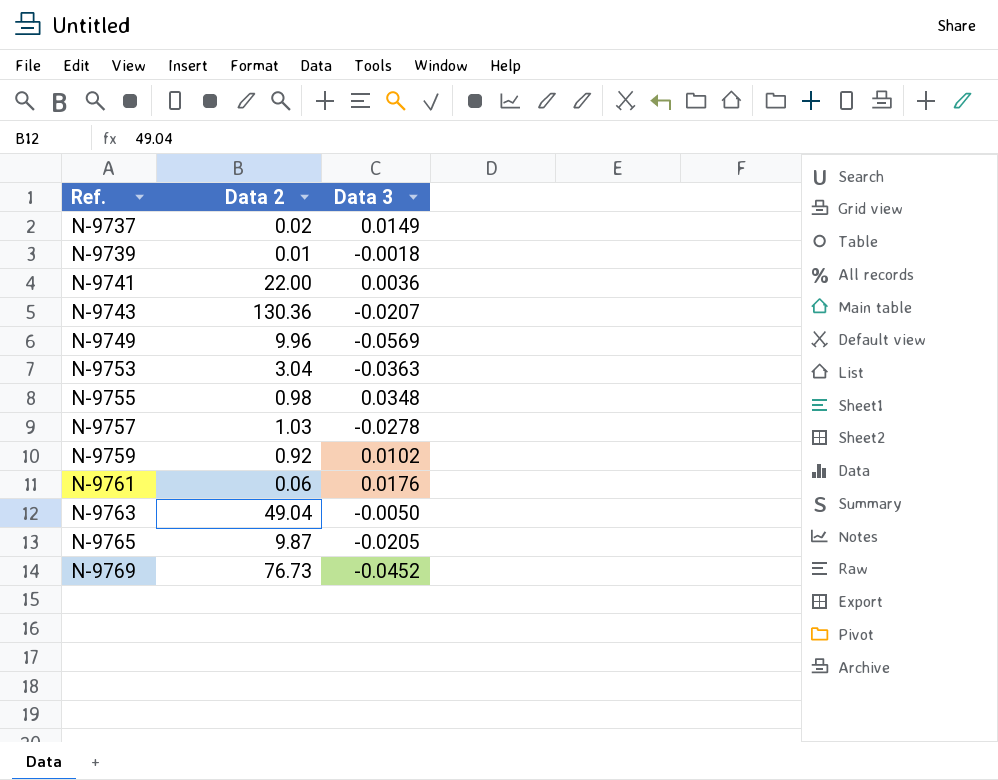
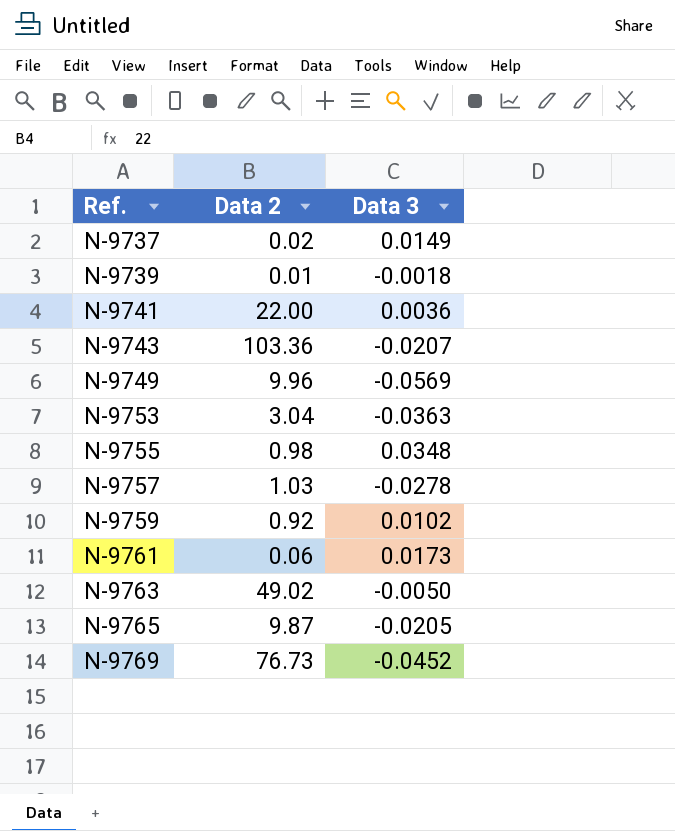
N-9743 | Data 2: 130.36 -> 103.36
N-9761 | Data 3: 0.0176 -> 0.0173
N-9763 | Data 2: 49.04 -> 49.02

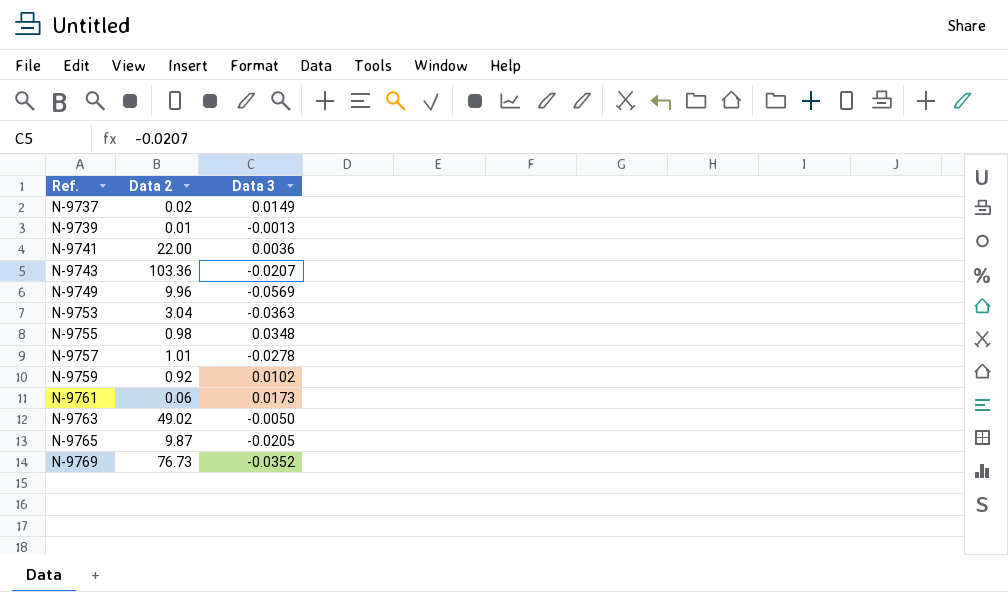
N-9739 | Data 3: -0.0018 -> -0.0013
N-9757 | Data 2: 1.03 -> 1.01
N-9769 | Data 3: -0.0452 -> -0.0352

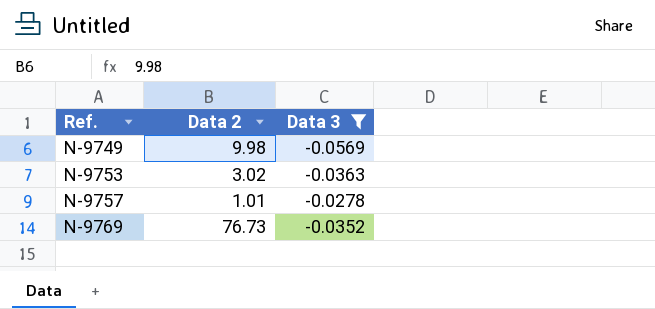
filter: none -> Data 3 <= -0.0278
N-9749 | Data 2: 9.96 -> 9.98
N-9753 | Data 2: 3.04 -> 3.02

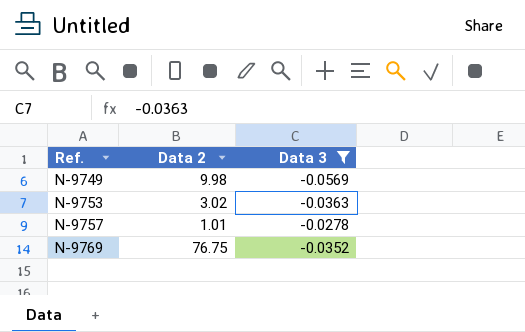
N-9769 | Data 2: 76.73 -> 76.75

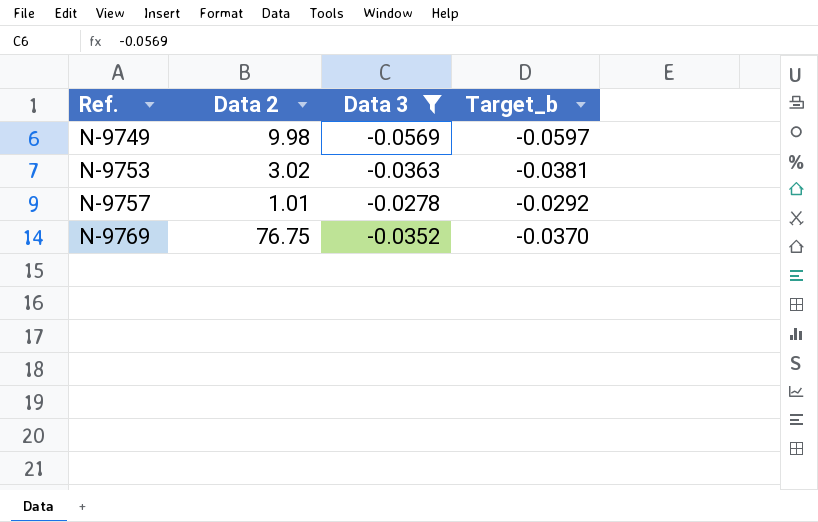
column Target_b | formula: none -> [Data 3] * 1.05

